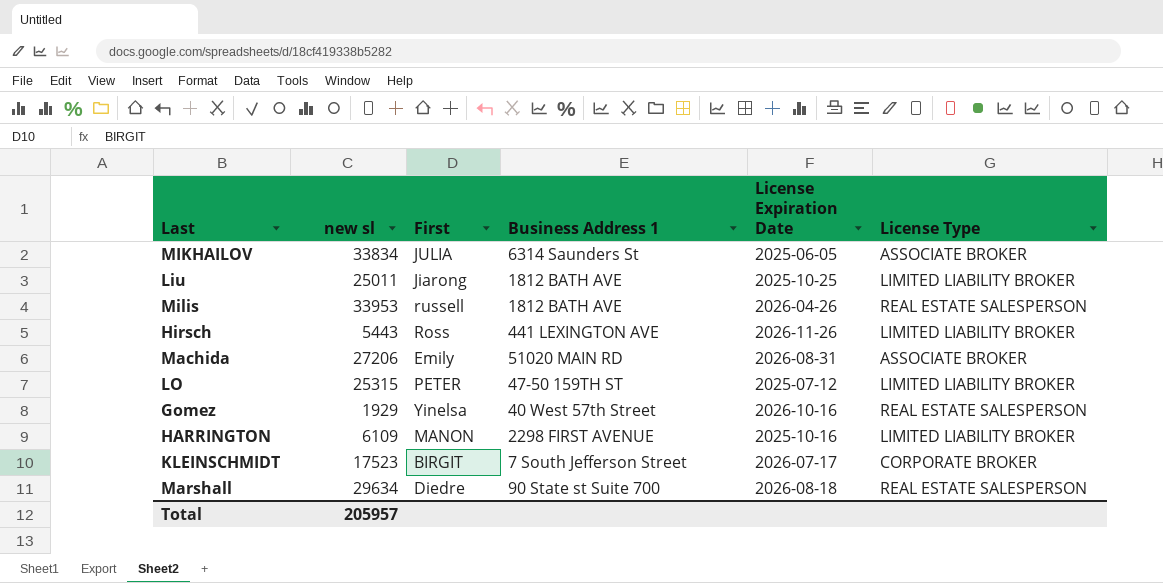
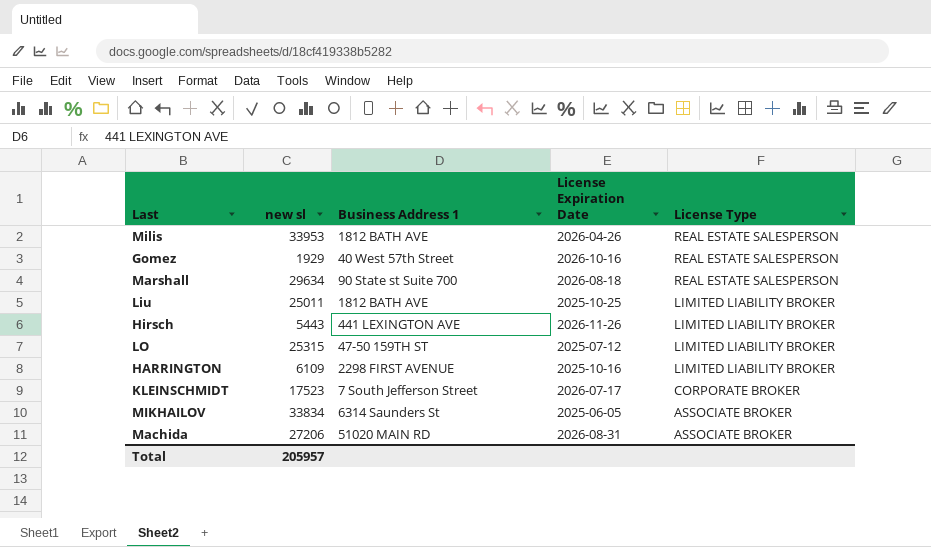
row order: none -> License Type descending
column First | position: 3 -> none

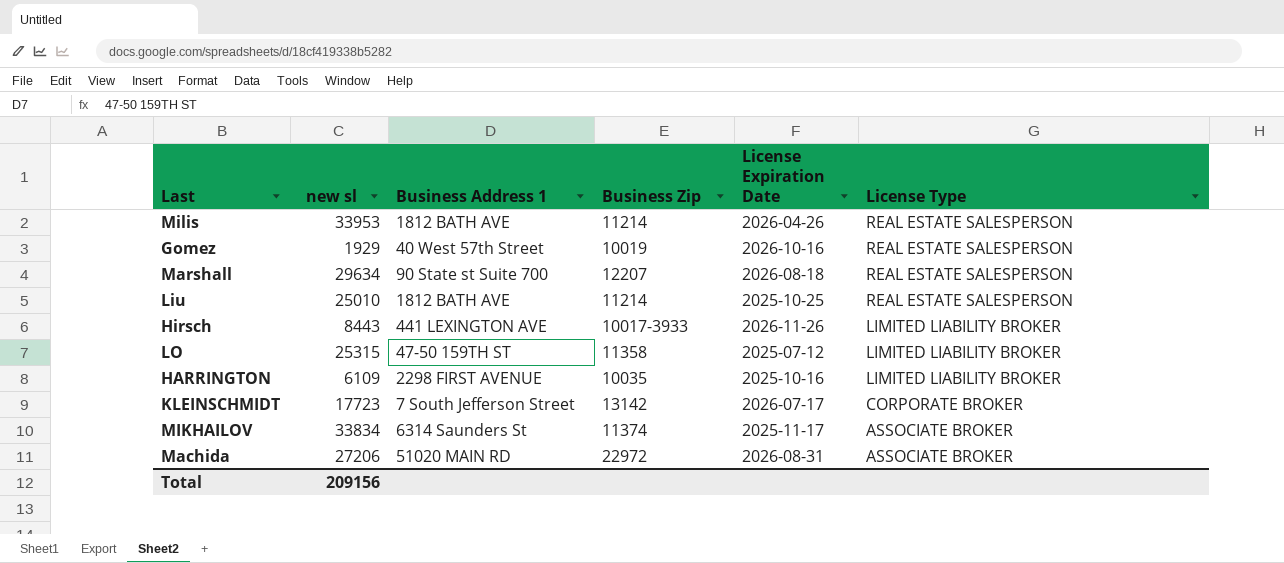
column Business Zip | position: none -> 4
Liu | new sl: 25011 -> 25010
Liu | License Type: LIMITED LIABILITY BROKER -> REAL ESTATE SALESPERSON
Hirsch | new sl: 5443 -> 8443
KLEINSCHMIDT | new sl: 17523 -> 17723
MIKHAILOV | License Expiration Date: 2025-06-05 -> 2025-11-17
Total | new sl: 205957 -> 209156

